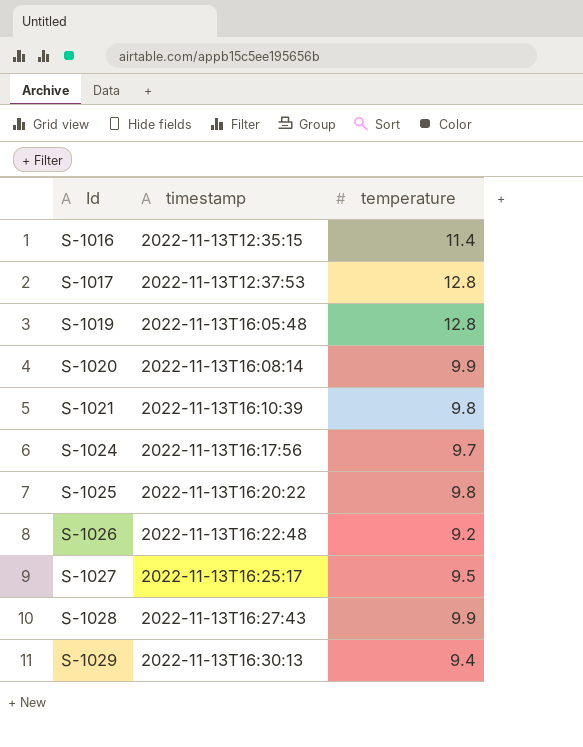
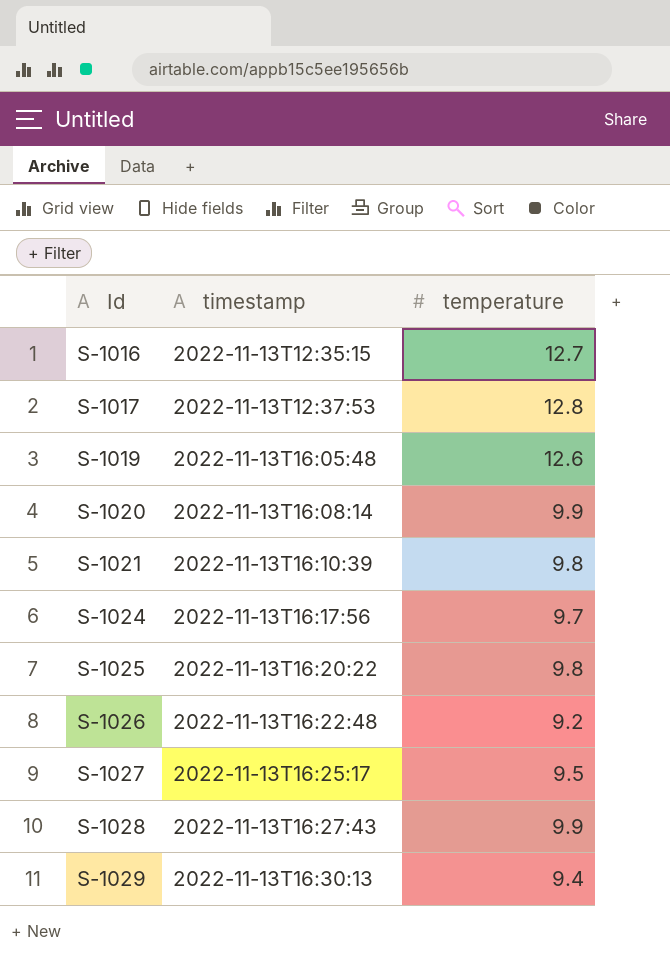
S-1016 | temperature: 11.4 -> 12.7
S-1019 | temperature: 12.8 -> 12.6

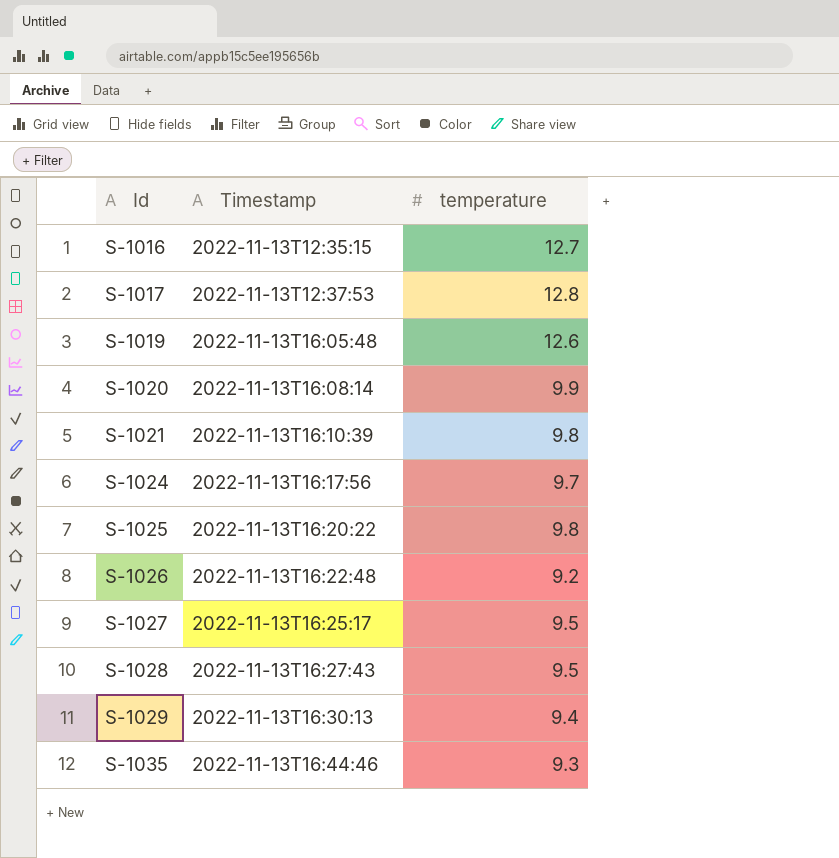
column name: timestamp -> Timestamp
S-1028 | temperature: 9.9 -> 9.5
row S-1035: none -> 2022-11-13T16:44:46 | 9.3

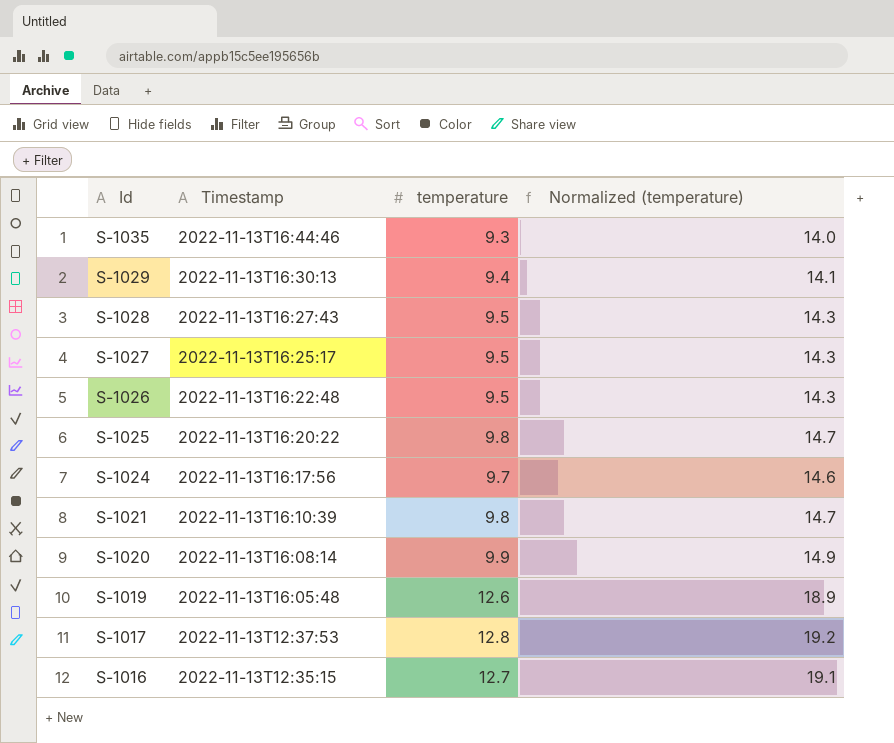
row order: Id ascending -> Id descending
column Normalized (temperature) | formula: none -> [temperature] * 1.5
S-1026 | temperature: 9.2 -> 9.5

